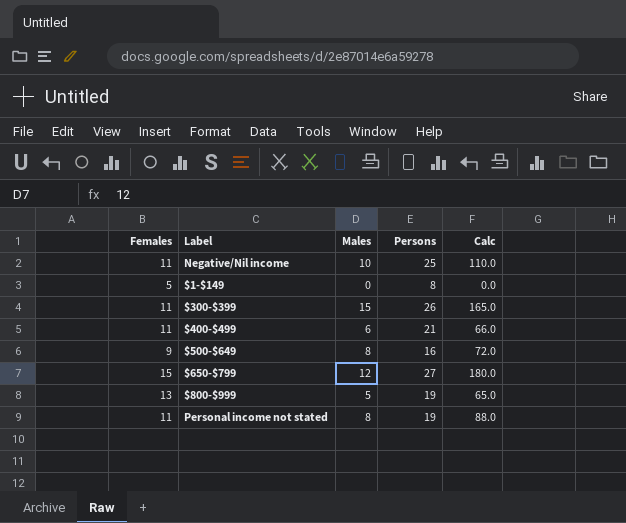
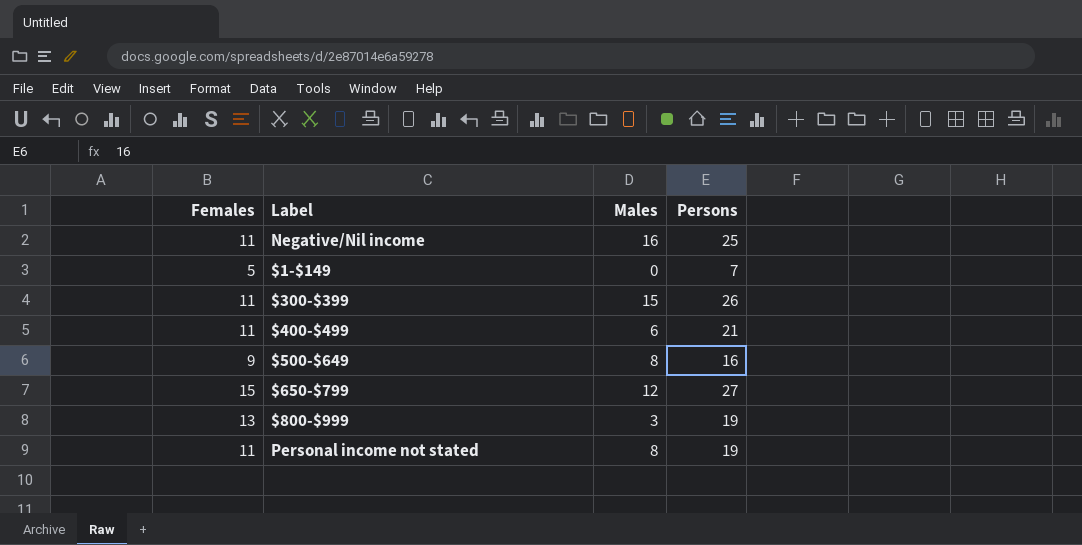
column Calc | formula: [Females] * [Males] -> none
Negative/Nil income | Males: 10 -> 16
$1-$149 | Persons: 8 -> 7
$800-$999 | Males: 5 -> 3

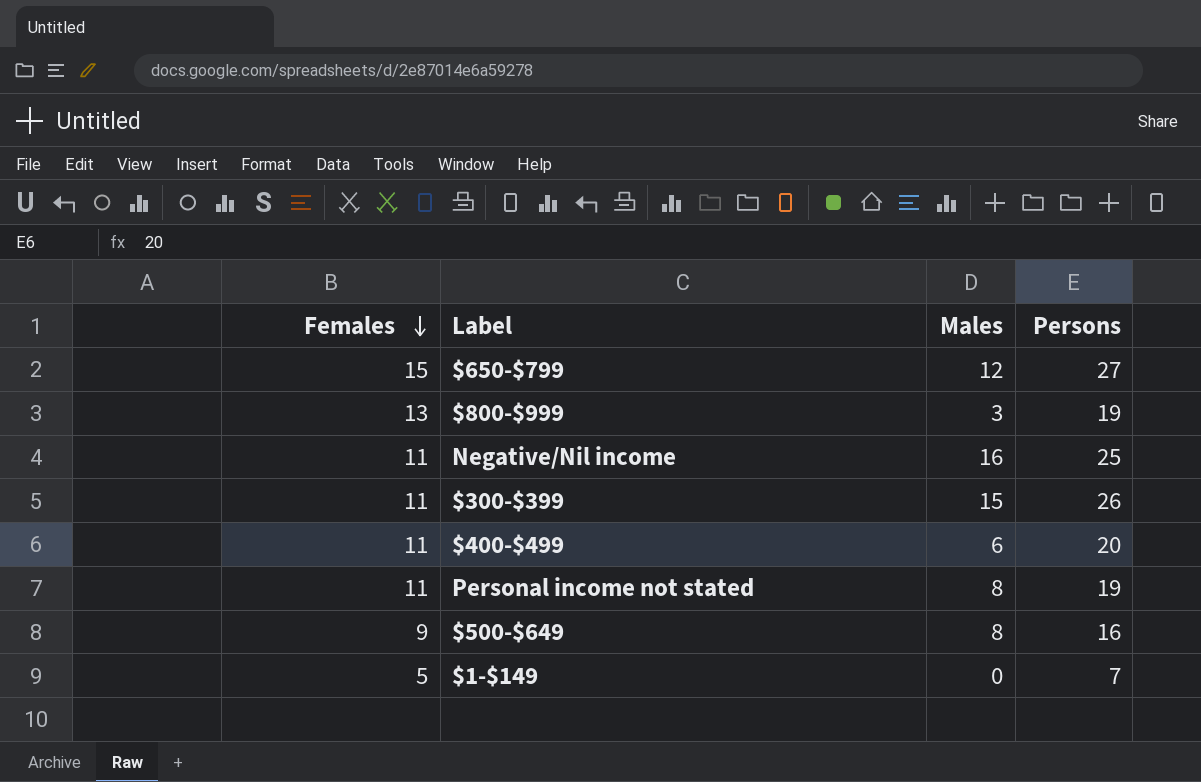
row order: none -> Females descending
$400-$499 | Persons: 21 -> 20

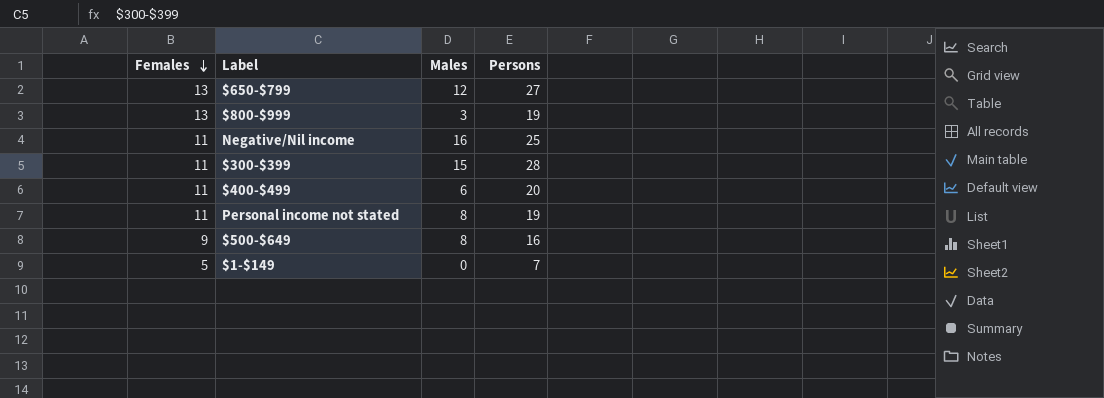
$650-$799 | Females: 15 -> 13
$300-$399 | Persons: 26 -> 28

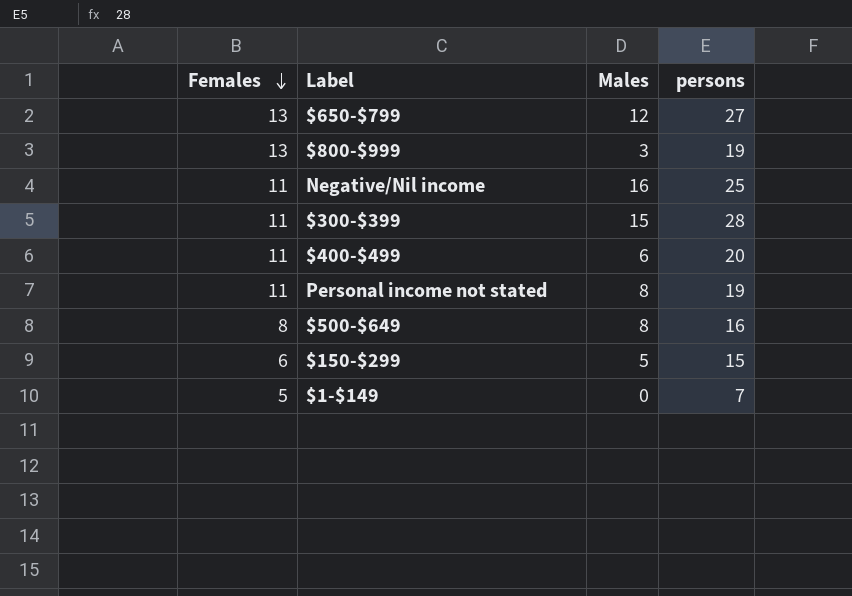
column name: Persons -> persons
$500-$649 | Females: 9 -> 8
row $150-$299: none -> 6 | 5 | 15

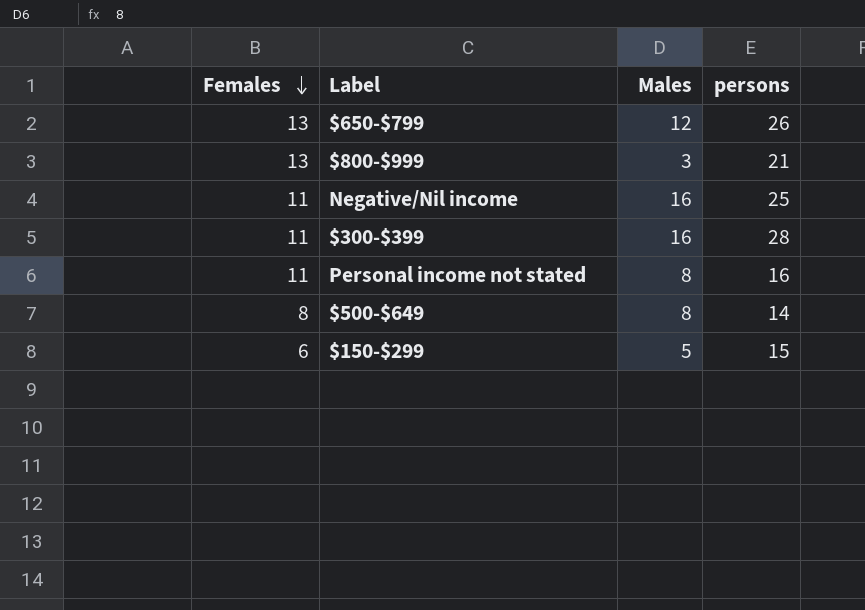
row $400-$499: 11 | 6 | 20 -> none
row $1-$149: 5 | 0 | 7 -> none
$650-$799 | persons: 27 -> 26
$800-$999 | persons: 19 -> 21
$300-$399 | Males: 15 -> 16
Personal income not stated | persons: 19 -> 16
$500-$649 | persons: 16 -> 14

